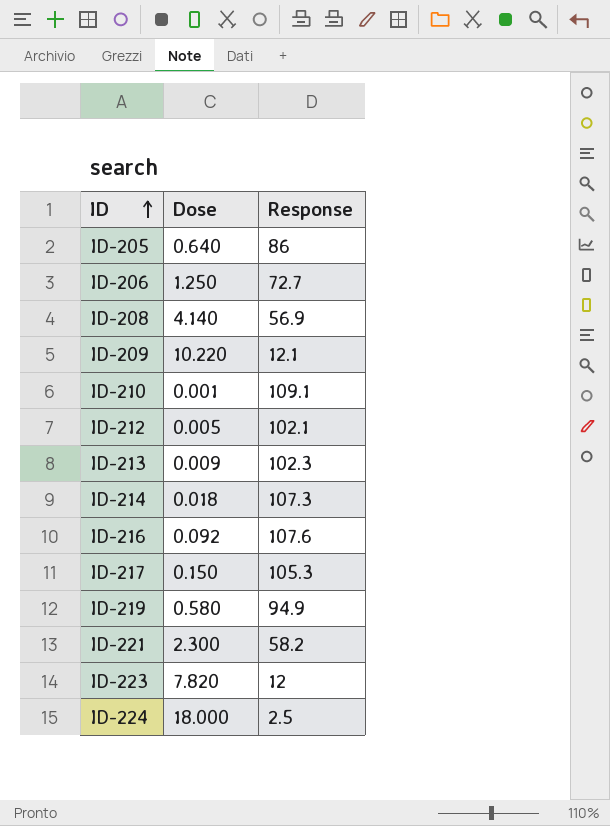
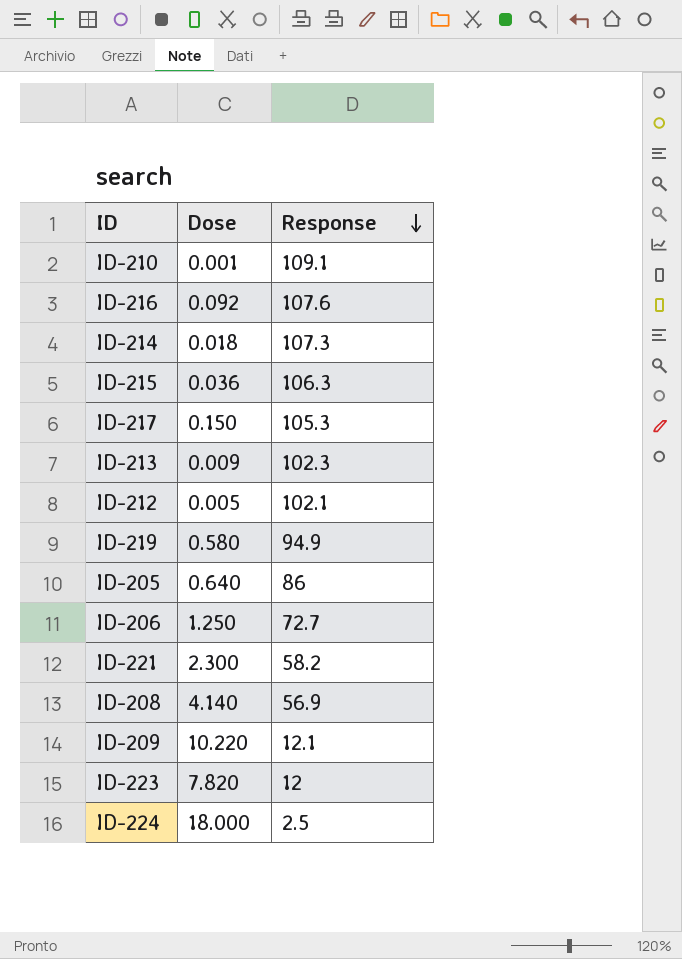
row order: ID ascending -> Response descending
row ID-215: none -> 0.036 | 106.3

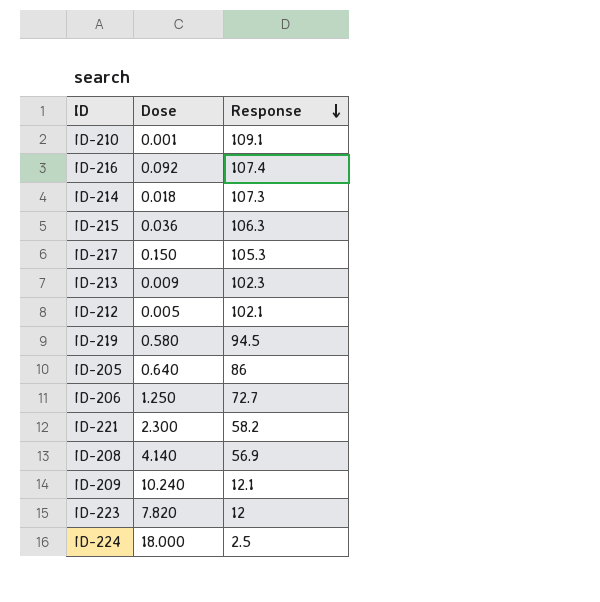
ID-216 | Response: 107.6 -> 107.4
ID-219 | Response: 94.9 -> 94.5
ID-209 | Dose: 10.220 -> 10.240

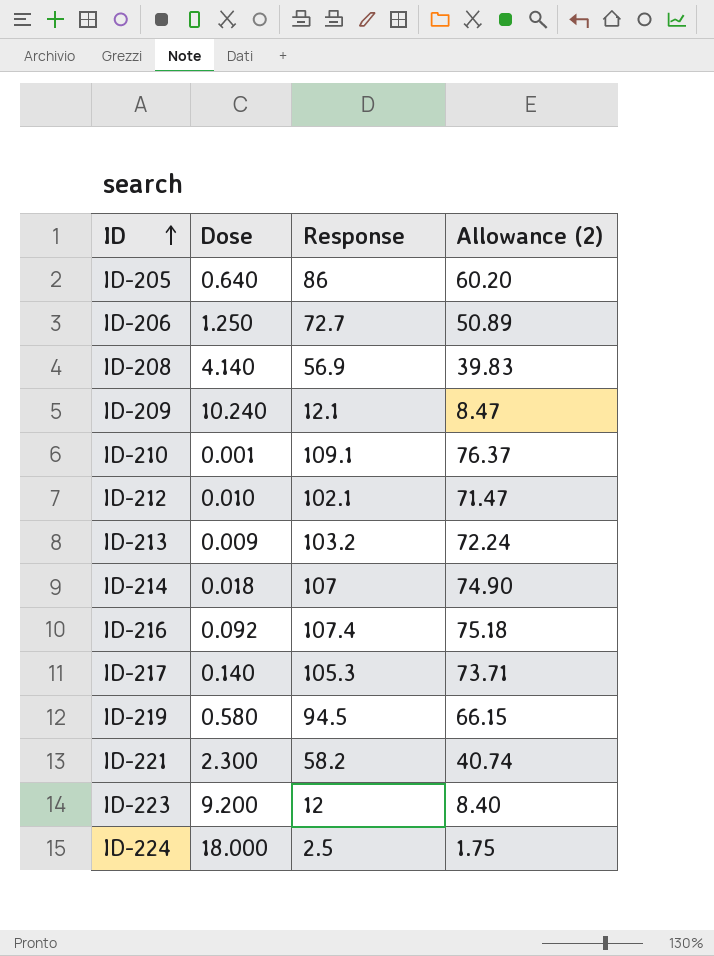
row order: Response descending -> ID ascending
column Allowance (2) | formula: none -> [Response] * 0.7
row ID-215: 0.036 | 106.3 -> none
ID-212 | Dose: 0.005 -> 0.010
ID-213 | Response: 102.3 -> 103.2
ID-214 | Response: 107.3 -> 107
ID-217 | Dose: 0.150 -> 0.140
ID-223 | Dose: 7.820 -> 9.200

